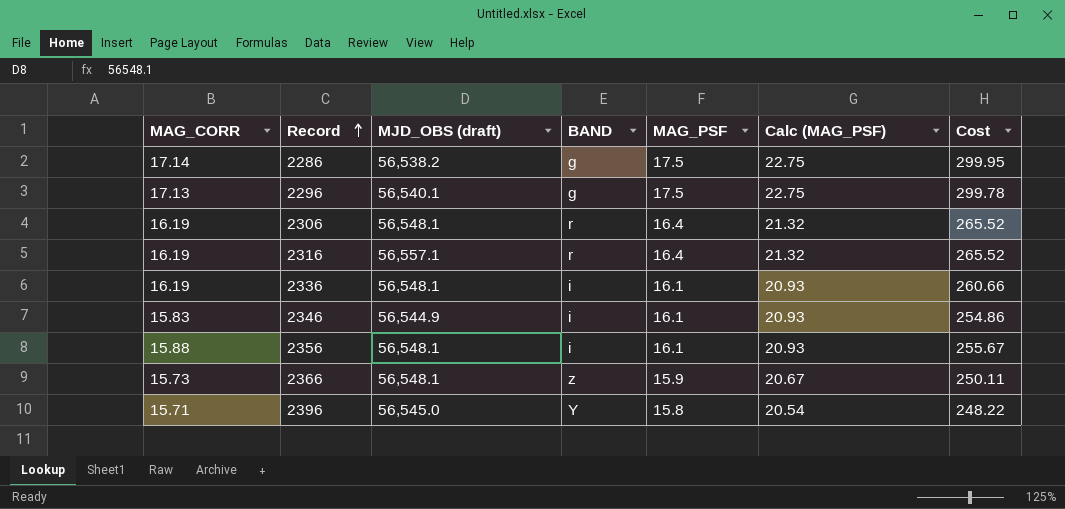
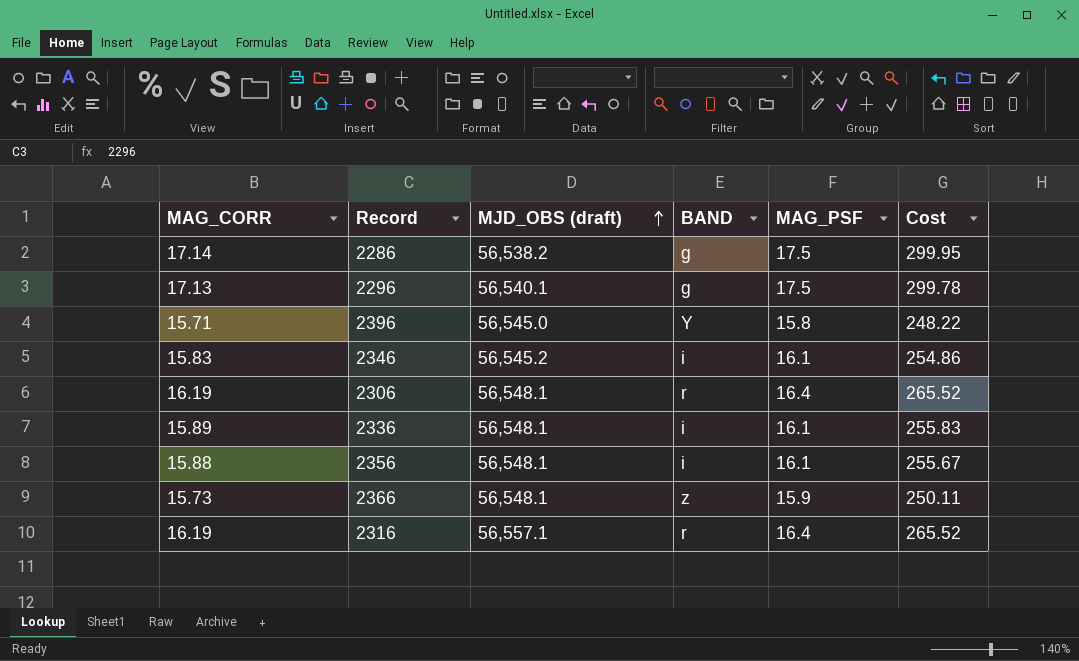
row order: Record ascending -> MJD_OBS (draft) ascending
column Calc (MAG_PSF) | formula: [MAG_PSF] * 1.3 -> none
2346 | MJD_OBS (draft): 56,544.9 -> 56,545.2
2336 | MAG_CORR: 16.19 -> 15.89
2336 | Cost: 260.66 -> 255.83

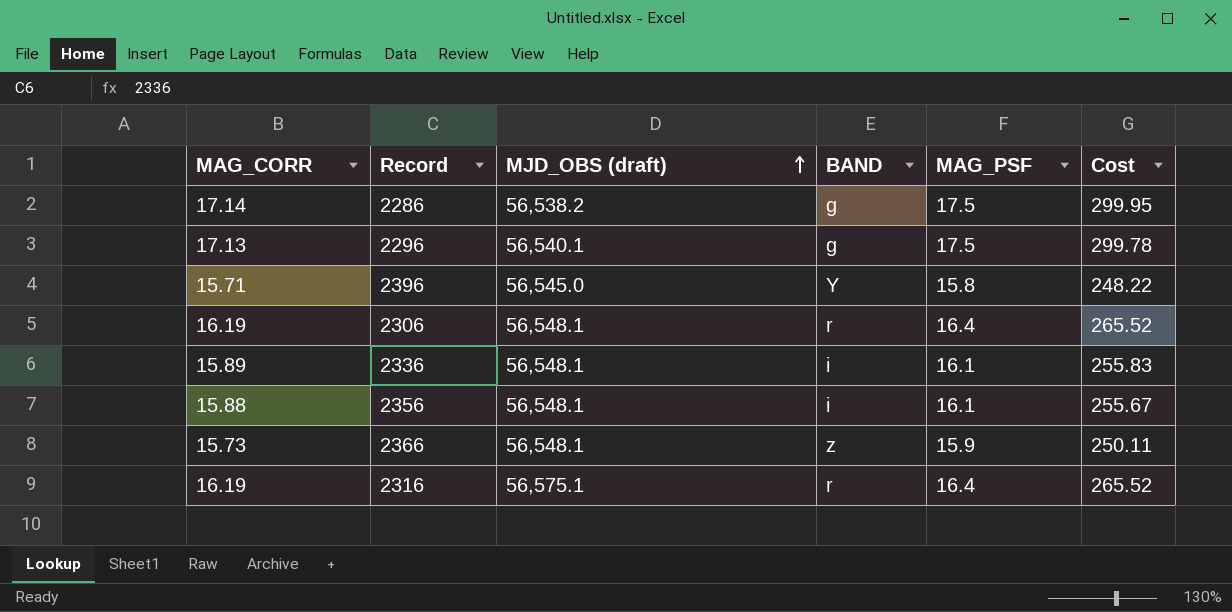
row 2346: 15.83 | 56,545.2 | i | 16.1 | 254.86 -> none
2316 | MJD_OBS (draft): 56,557.1 -> 56,575.1

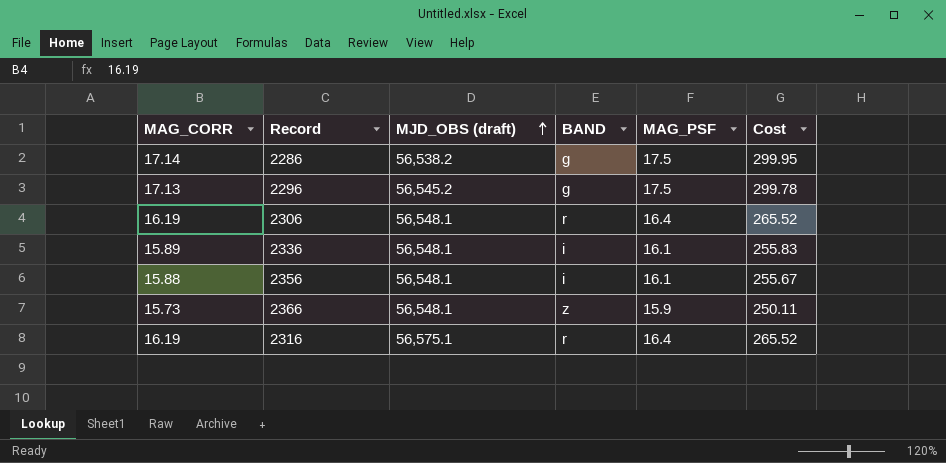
row 2396: 15.71 | 56,545.0 | Y | 15.8 | 248.22 -> none
2296 | MJD_OBS (draft): 56,540.1 -> 56,545.2

